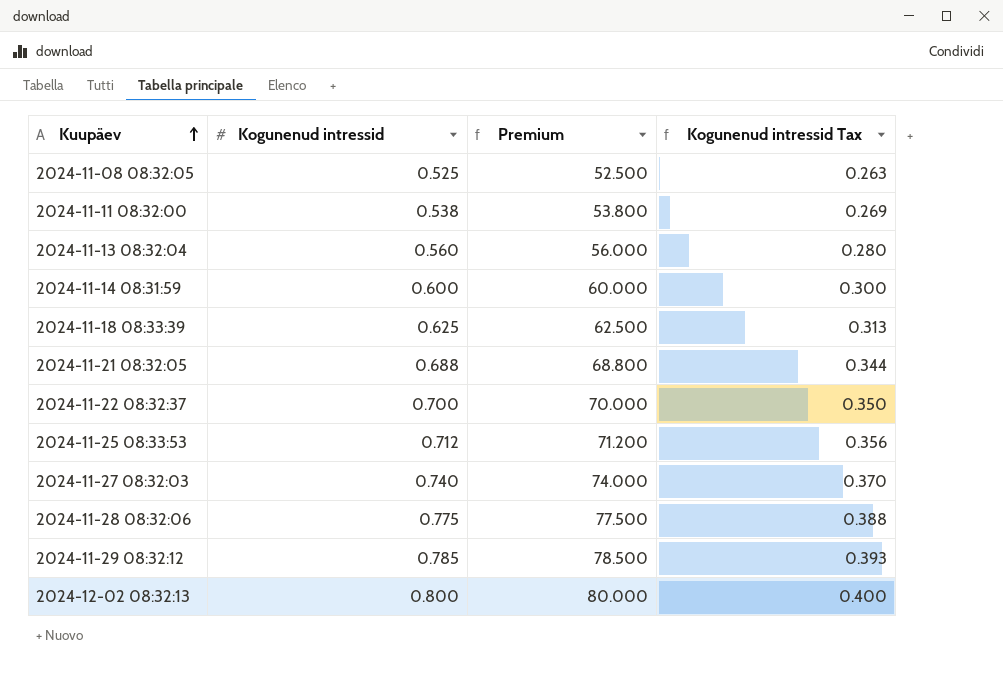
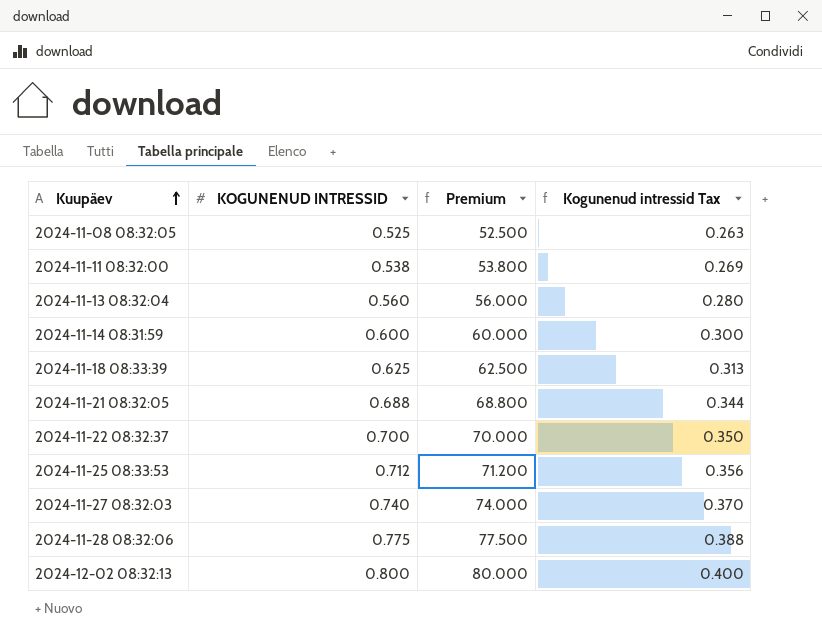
column name: Kogunenud intressid -> KOGUNENUD INTRESSID
row 2024-11-29 08:32:12: 0.785 | 78.500 | 0.393 -> none

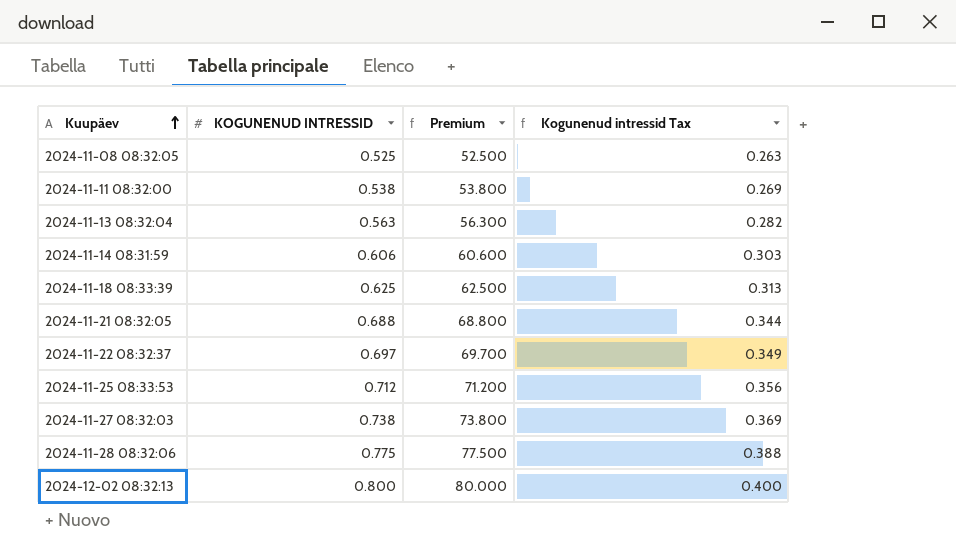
2024-11-13 08:32:04 | KOGUNENUD INTRESSID: 0.560 -> 0.563
2024-11-13 08:32:04 | Premium: 56.000 -> 56.300
2024-11-13 08:32:04 | Kogunenud intressid Tax: 0.280 -> 0.282
2024-11-14 08:31:59 | KOGUNENUD INTRESSID: 0.600 -> 0.606
2024-11-14 08:31:59 | Premium: 60.000 -> 60.600
2024-11-14 08:31:59 | Kogunenud intressid Tax: 0.300 -> 0.303
2024-11-22 08:32:37 | KOGUNENUD INTRESSID: 0.700 -> 0.697
2024-11-22 08:32:37 | Premium: 70.000 -> 69.700
2024-11-22 08:32:37 | Kogunenud intressid Tax: 0.350 -> 0.349
2024-11-27 08:32:03 | KOGUNENUD INTRESSID: 0.740 -> 0.738
2024-11-27 08:32:03 | Premium: 74.000 -> 73.800
2024-11-27 08:32:03 | Kogunenud intressid Tax: 0.370 -> 0.369

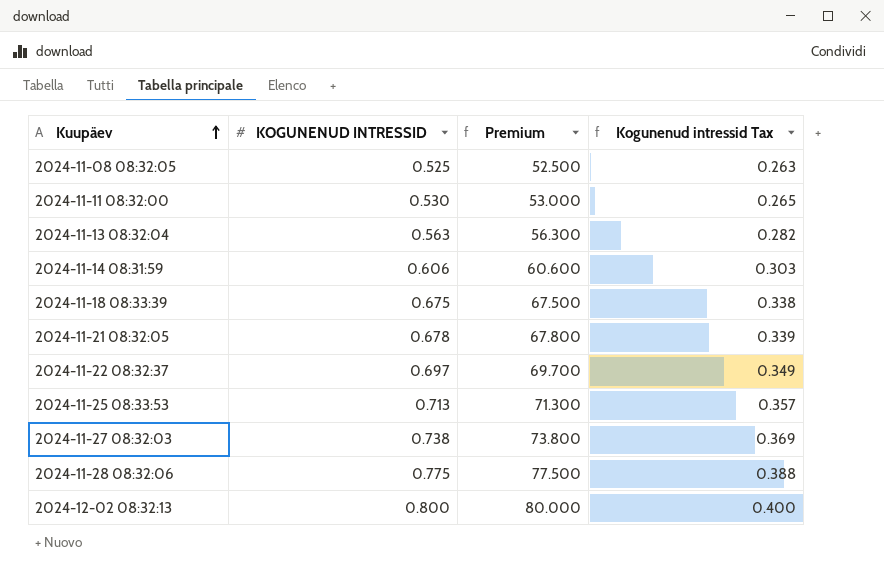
2024-11-11 08:32:00 | KOGUNENUD INTRESSID: 0.538 -> 0.530
2024-11-11 08:32:00 | Premium: 53.800 -> 53.000
2024-11-11 08:32:00 | Kogunenud intressid Tax: 0.269 -> 0.265
2024-11-18 08:33:39 | KOGUNENUD INTRESSID: 0.625 -> 0.675
2024-11-18 08:33:39 | Premium: 62.500 -> 67.500
2024-11-18 08:33:39 | Kogunenud intressid Tax: 0.313 -> 0.338
2024-11-21 08:32:05 | KOGUNENUD INTRESSID: 0.688 -> 0.678
2024-11-21 08:32:05 | Premium: 68.800 -> 67.800
2024-11-21 08:32:05 | Kogunenud intressid Tax: 0.344 -> 0.339
2024-11-25 08:33:53 | KOGUNENUD INTRESSID: 0.712 -> 0.713
2024-11-25 08:33:53 | Premium: 71.200 -> 71.300
2024-11-25 08:33:53 | Kogunenud intressid Tax: 0.356 -> 0.357

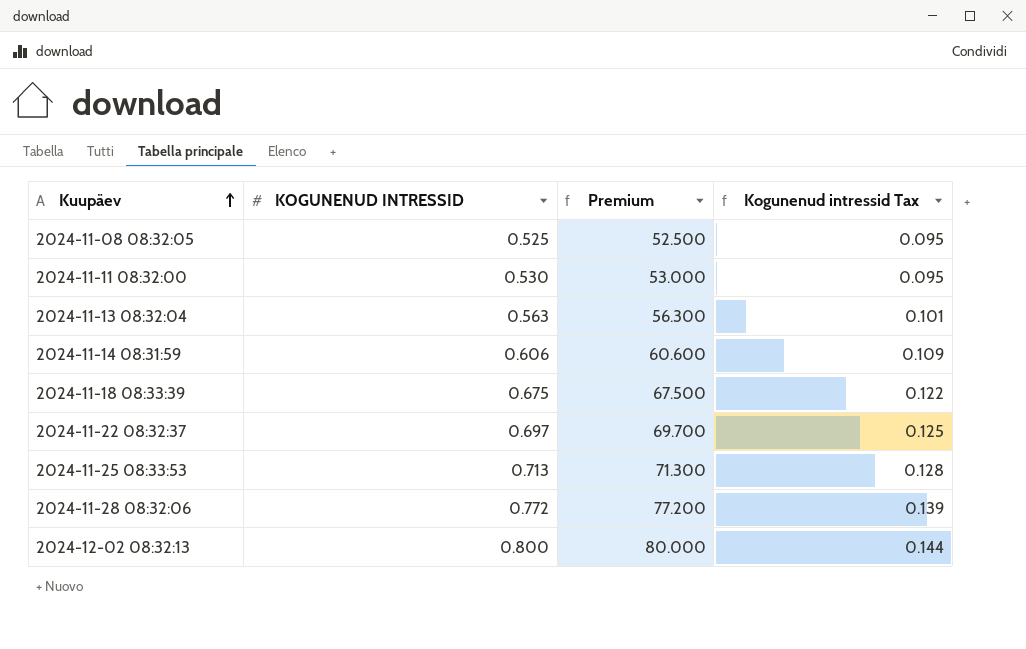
column Kogunenud intressid Tax | formula: [KOGUNENUD INTRESSID] * 0.5 -> [KOGUNENUD INTRESSID] * 0.18
row 2024-11-21 08:32:05: 0.678 | 67.800 | 0.339 -> none
row 2024-11-27 08:32:03: 0.738 | 73.800 | 0.369 -> none
2024-11-28 08:32:06 | KOGUNENUD INTRESSID: 0.775 -> 0.772
2024-11-28 08:32:06 | Premium: 77.500 -> 77.200

